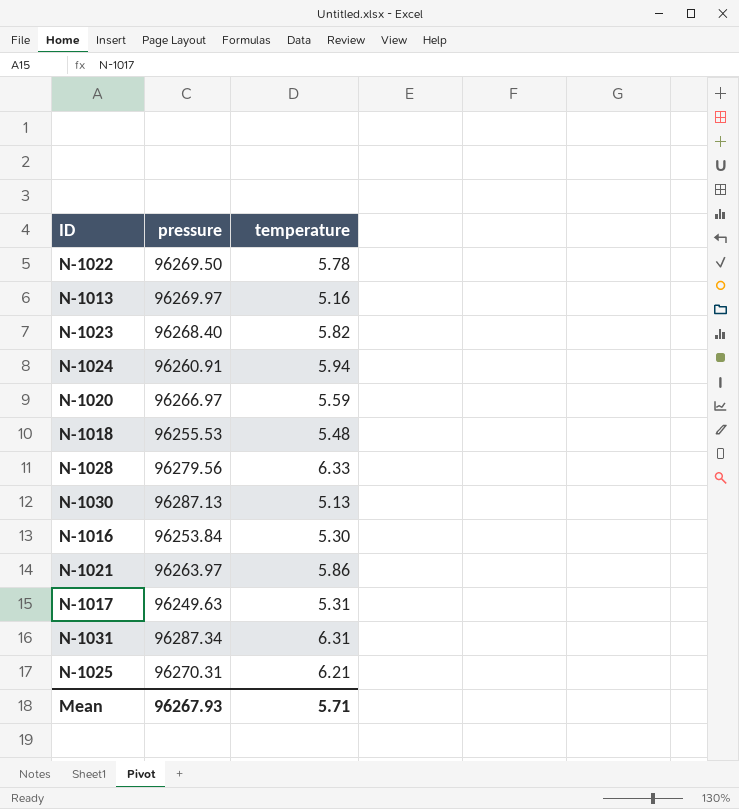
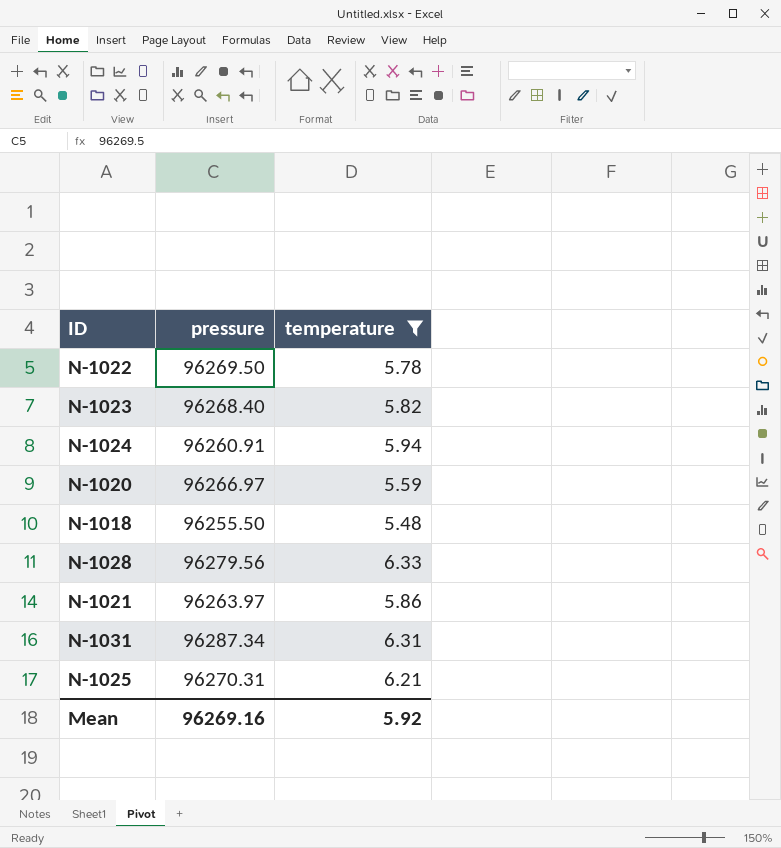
filter: none -> temperature >= 5.48
N-1018 | pressure: 96255.53 -> 96255.50
Mean | pressure: 96267.93 -> 96269.16
Mean | temperature: 5.71 -> 5.92

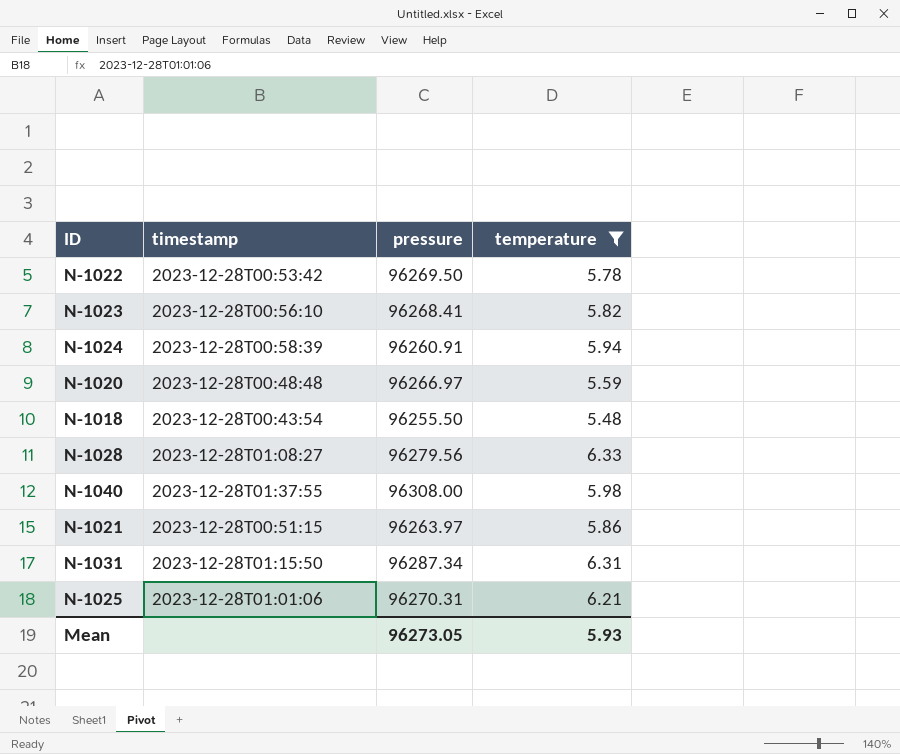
column timestamp | position: none -> 2
N-1023 | pressure: 96268.40 -> 96268.41
row N-1040: none -> 2023-12-28T01:37:55 | 96308.00 | 5.98
Mean | pressure: 96269.16 -> 96273.05
Mean | temperature: 5.92 -> 5.93

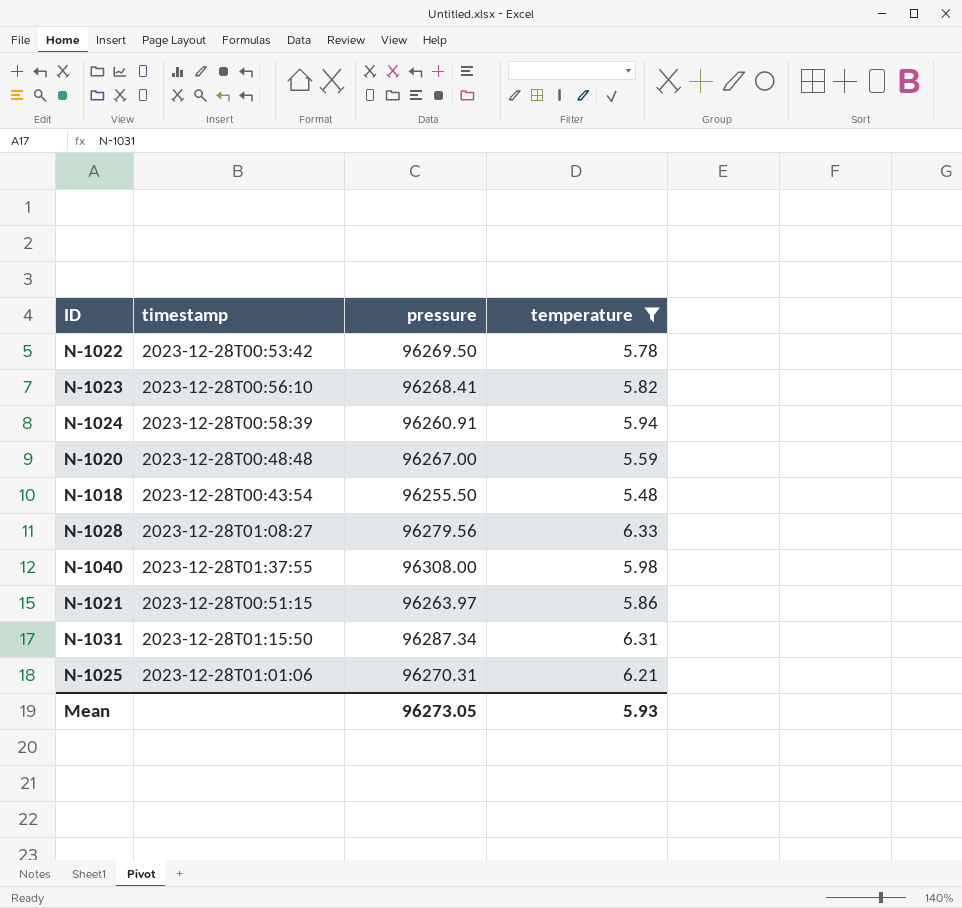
N-1020 | pressure: 96266.97 -> 96267.00

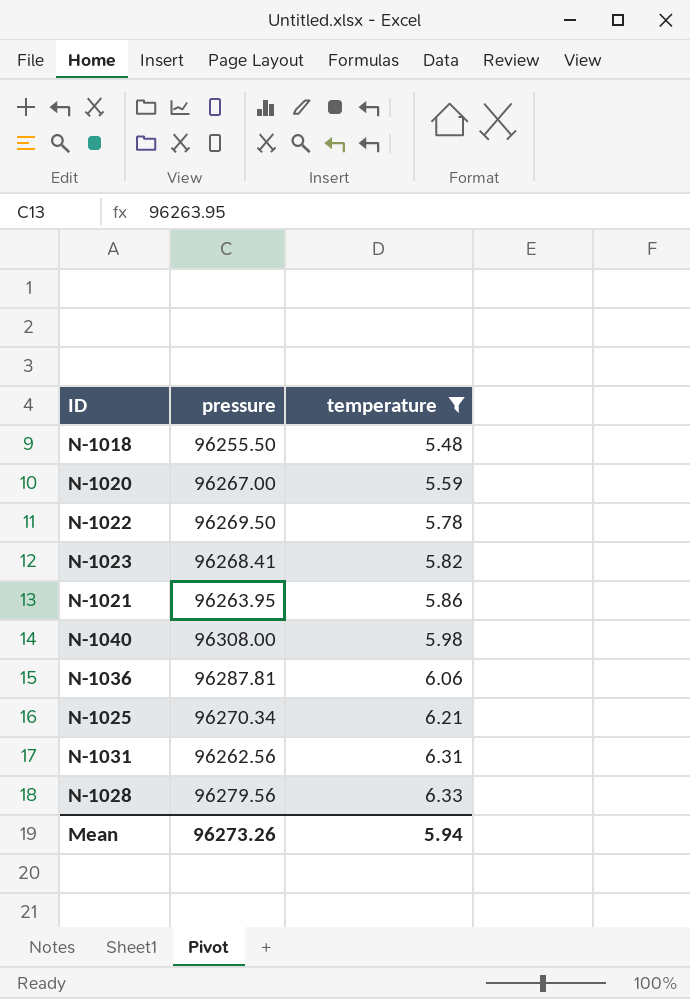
row order: none -> temperature ascending
column timestamp | position: 2 -> none
row N-1024: 2023-12-28T00:58:39 | 96260.91 | 5.94 -> none
N-1021 | pressure: 96263.97 -> 96263.95
row N-1036: none -> 96287.81 | 6.06
N-1025 | pressure: 96270.31 -> 96270.34
N-1031 | pressure: 96287.34 -> 96262.56
Mean | pressure: 96273.05 -> 96273.26
Mean | temperature: 5.93 -> 5.94

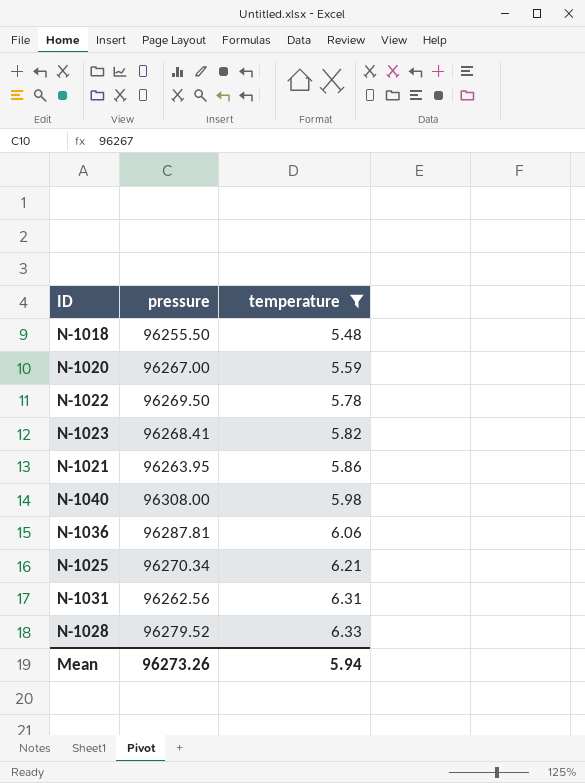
N-1028 | pressure: 96279.56 -> 96279.52

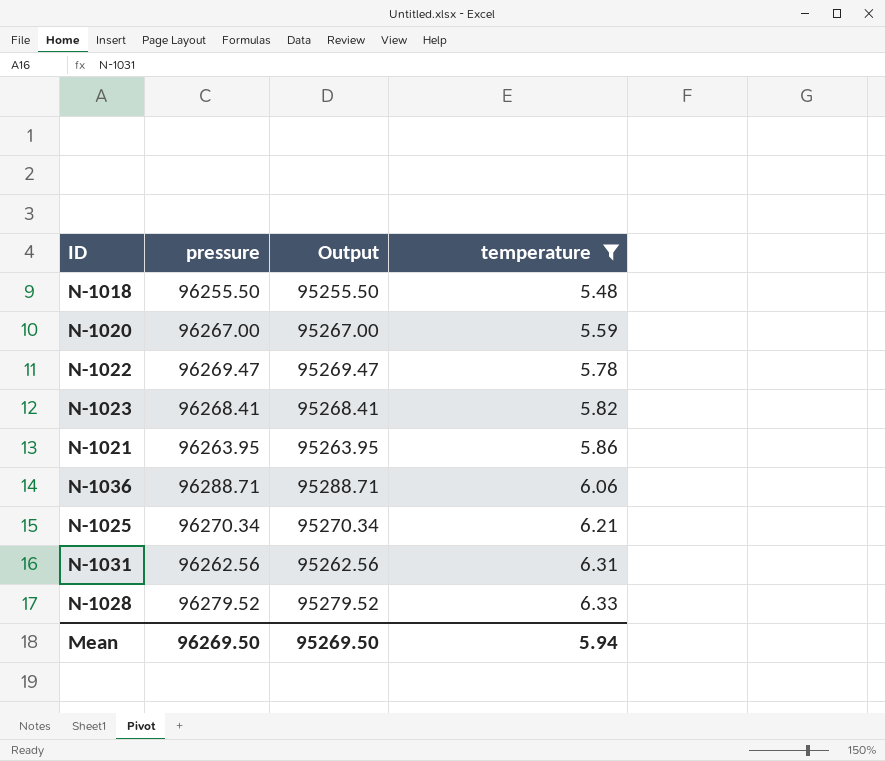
column Output | formula: none -> [pressure] - 1000
row N-1040: 96308.00 | 5.98 -> none
N-1022 | pressure: 96269.50 -> 96269.47
N-1036 | pressure: 96287.81 -> 96288.71
Mean | pressure: 96273.26 -> 96269.50

